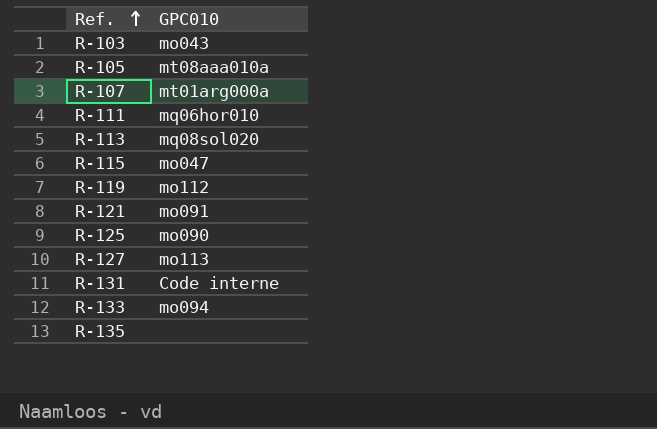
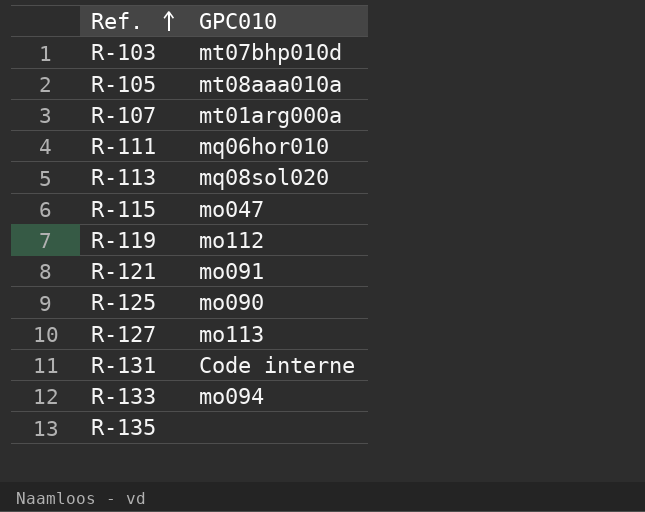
R-103 | GPC010: mo043 -> mt07bhp010d

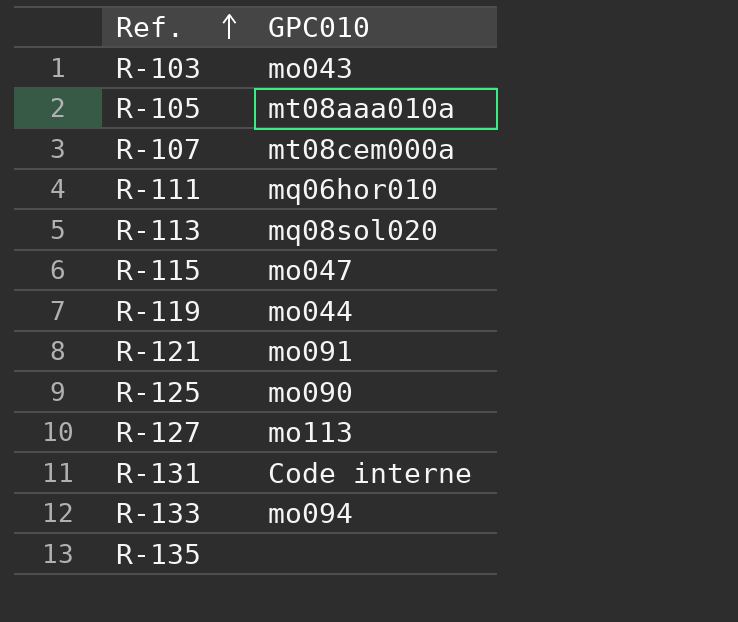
R-103 | GPC010: mt07bhp010d -> mo043
R-107 | GPC010: mt01arg000a -> mt08cem000a
R-119 | GPC010: mo112 -> mo044

